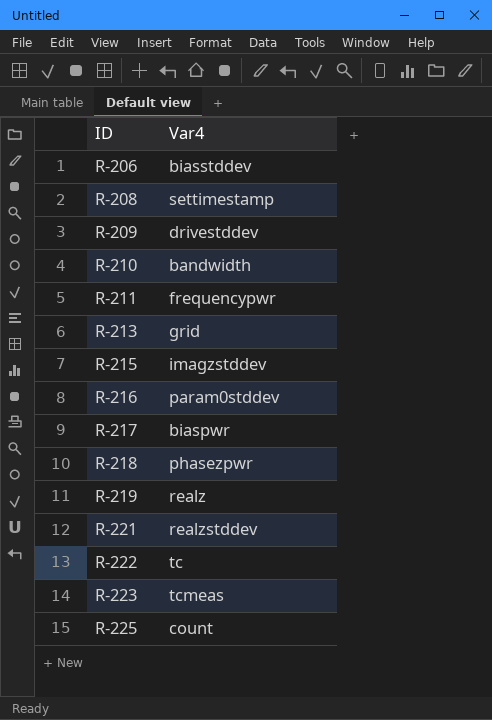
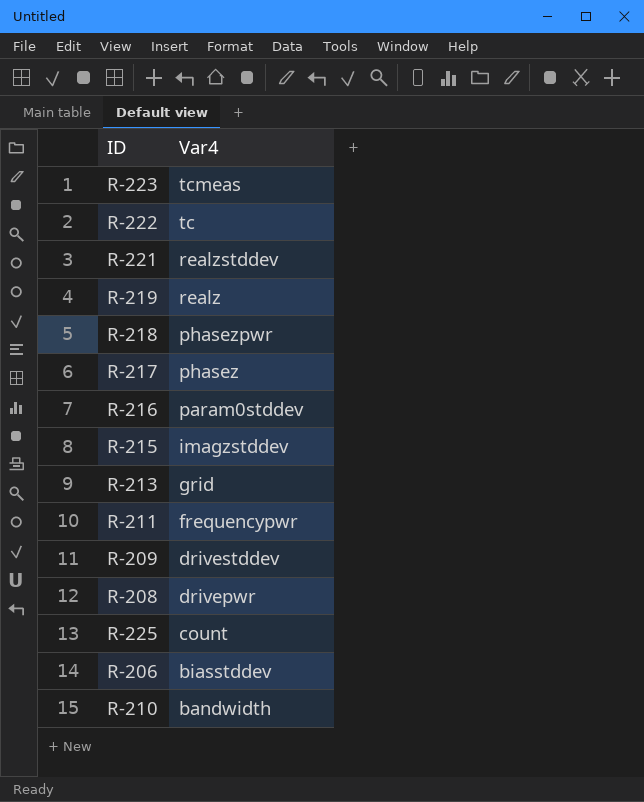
row order: ID ascending -> Var4 descending
R-217 | Var4: biaspwr -> phasez
R-208 | Var4: settimestamp -> drivepwr

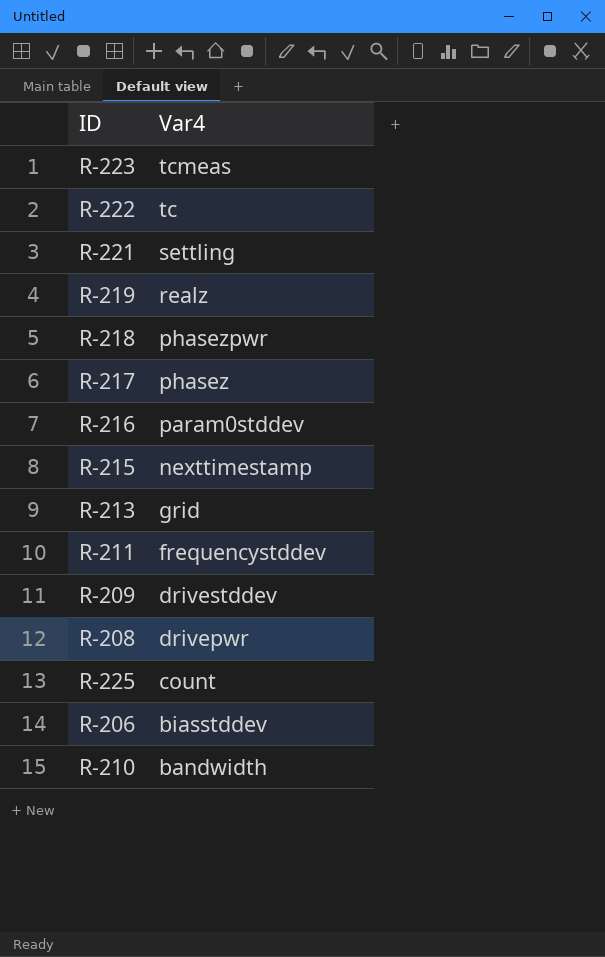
R-221 | Var4: realzstddev -> settling
R-215 | Var4: imagzstddev -> nexttimestamp
R-211 | Var4: frequencypwr -> frequencystddev

